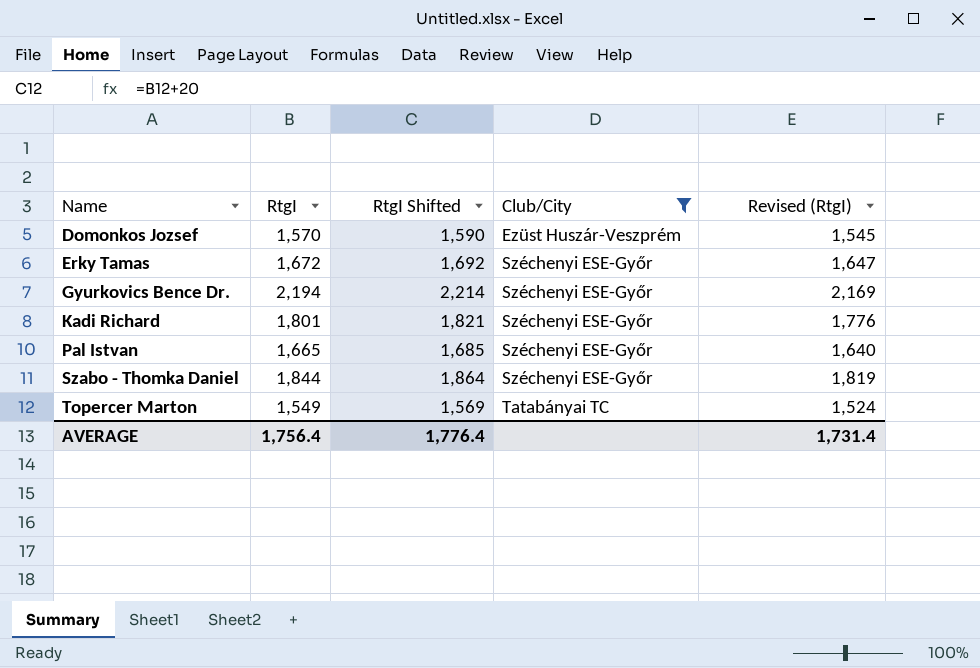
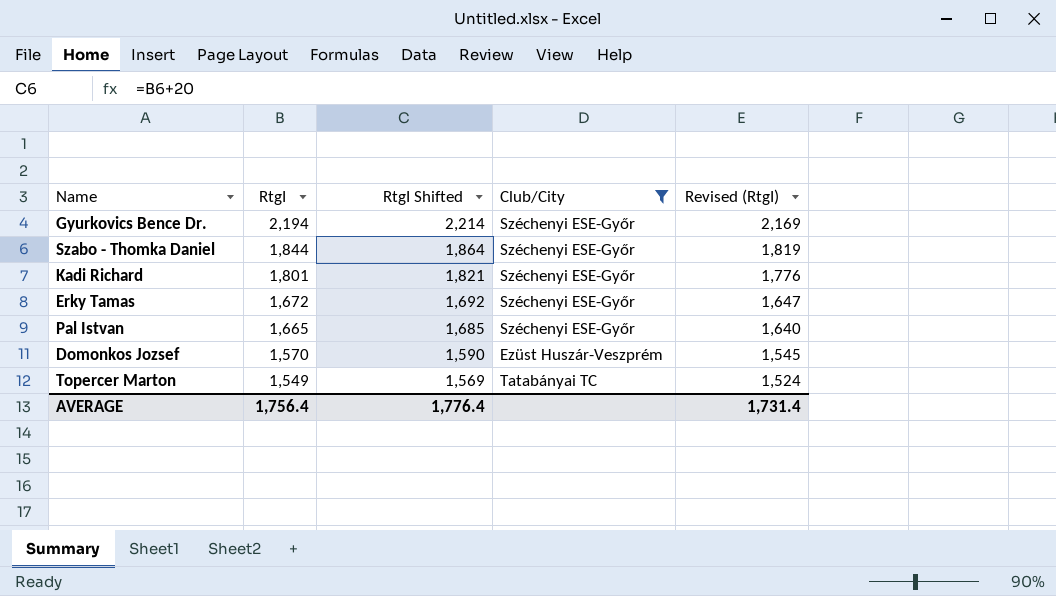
row order: Name ascending -> RtgI descending

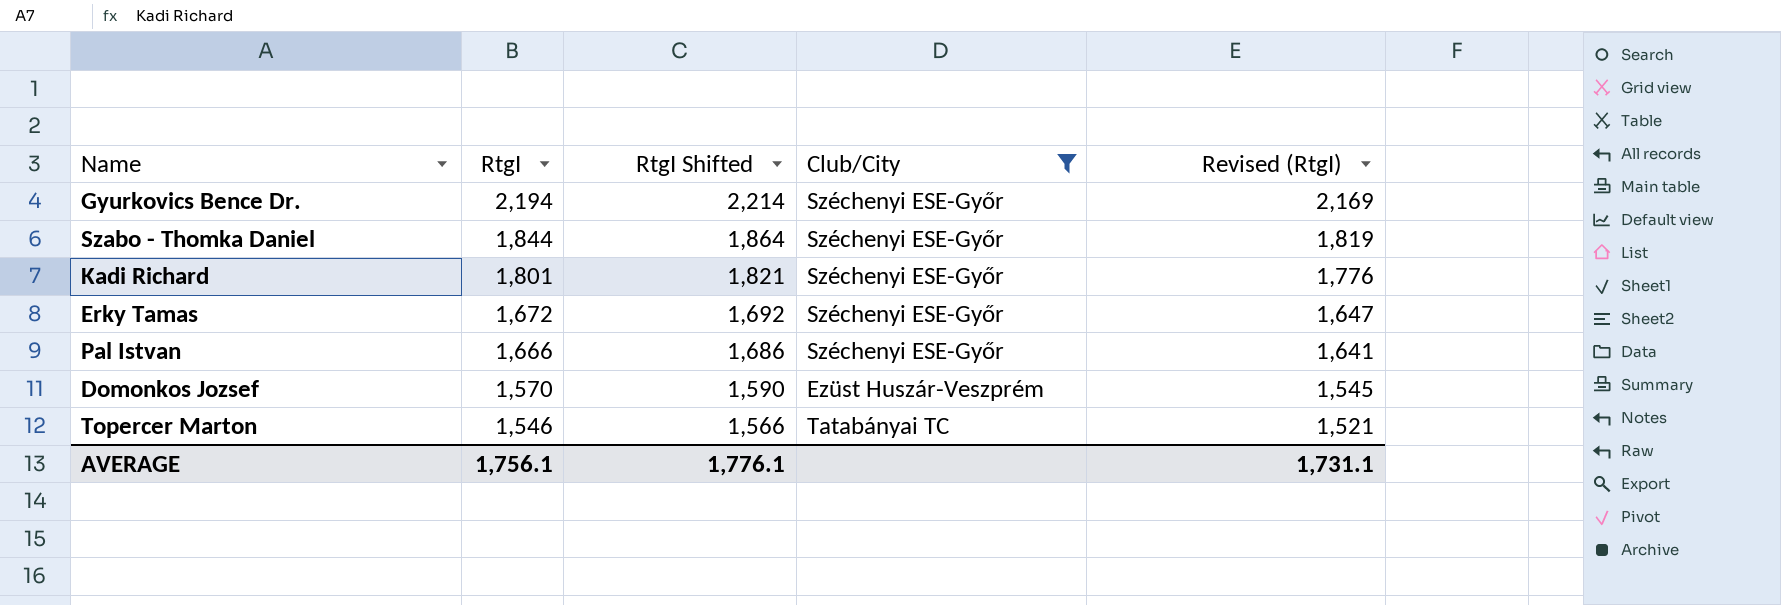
Pal Istvan | RtgI: 1,665 -> 1,666
Pal Istvan | RtgI Shifted: 1,685 -> 1,686
Pal Istvan | Revised (RtgI): 1,640 -> 1,641
Topercer Marton | RtgI: 1,549 -> 1,546
Topercer Marton | RtgI Shifted: 1,569 -> 1,566
Topercer Marton | Revised (RtgI): 1,524 -> 1,521
AVERAGE | RtgI: 1,756.4 -> 1,756.1
AVERAGE | RtgI Shifted: 1,776.4 -> 1,776.1
AVERAGE | Revised (RtgI): 1,731.4 -> 1,731.1

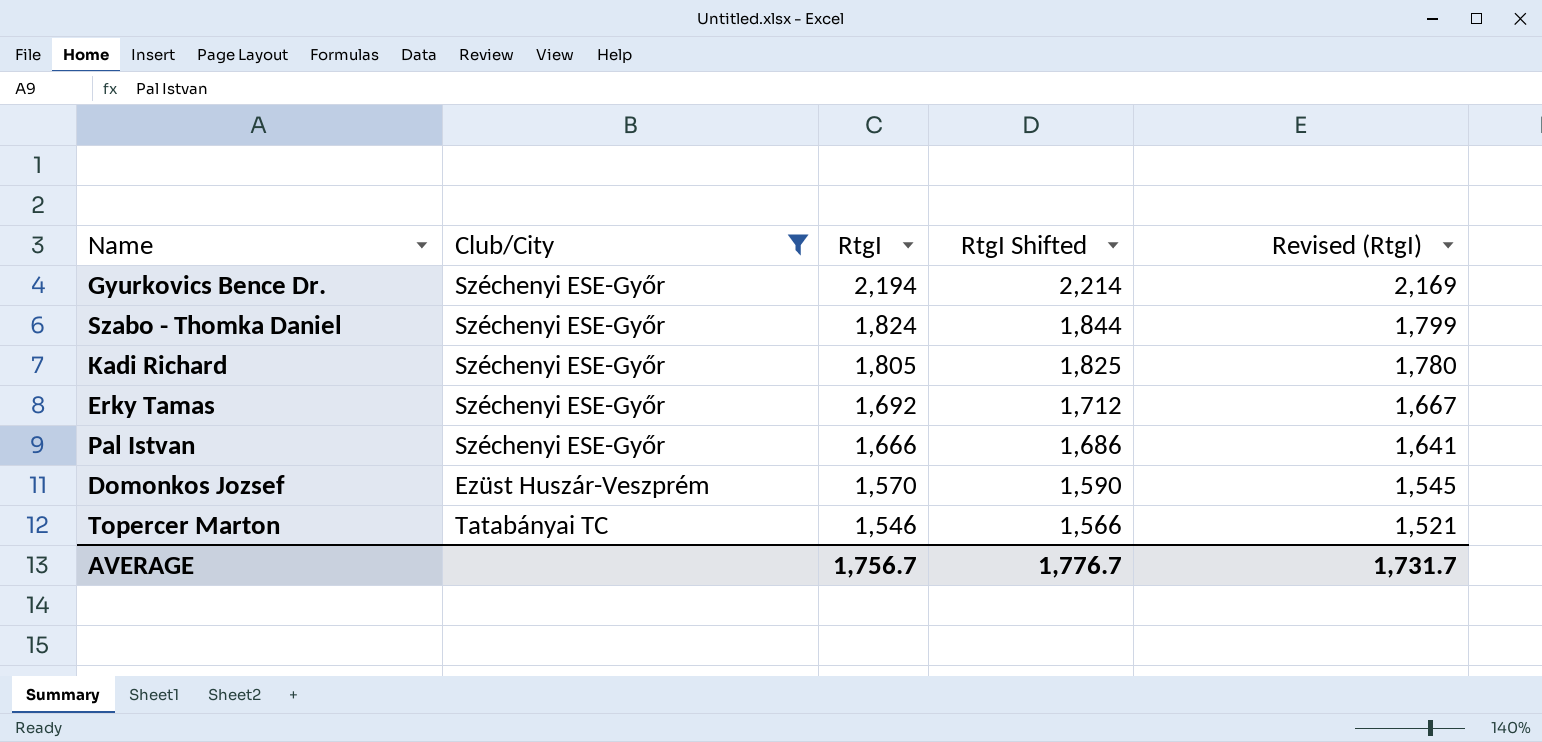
column Club/City | position: 4 -> 2
Szabo - Thomka Daniel | RtgI: 1,844 -> 1,824
Szabo - Thomka Daniel | RtgI Shifted: 1,864 -> 1,844
Szabo - Thomka Daniel | Revised (RtgI): 1,819 -> 1,799
Kadi Richard | RtgI: 1,801 -> 1,805
Kadi Richard | RtgI Shifted: 1,821 -> 1,825
Kadi Richard | Revised (RtgI): 1,776 -> 1,780
Erky Tamas | RtgI: 1,672 -> 1,692
Erky Tamas | RtgI Shifted: 1,692 -> 1,712
Erky Tamas | Revised (RtgI): 1,647 -> 1,667
AVERAGE | RtgI: 1,756.1 -> 1,756.7
AVERAGE | RtgI Shifted: 1,776.1 -> 1,776.7
AVERAGE | Revised (RtgI): 1,731.1 -> 1,731.7

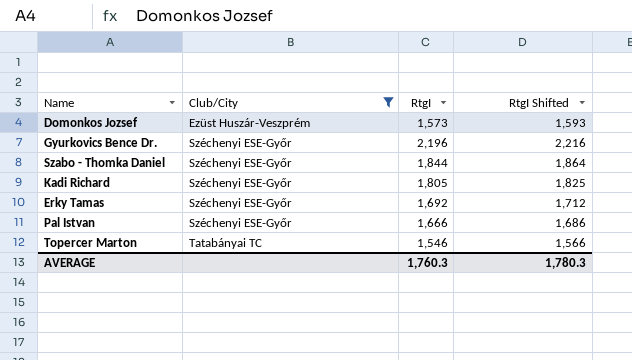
row order: RtgI descending -> Club/City ascending
column Revised (RtgI) | formula: [RtgI] - 25 -> none
Domonkos Jozsef | RtgI: 1,570 -> 1,573
Domonkos Jozsef | RtgI Shifted: 1,590 -> 1,593
Gyurkovics Bence Dr. | RtgI: 2,194 -> 2,196
Gyurkovics Bence Dr. | RtgI Shifted: 2,214 -> 2,216
Szabo - Thomka Daniel | RtgI: 1,824 -> 1,844
Szabo - Thomka Daniel | RtgI Shifted: 1,844 -> 1,864
AVERAGE | RtgI: 1,756.7 -> 1,760.3
AVERAGE | RtgI Shifted: 1,776.7 -> 1,780.3

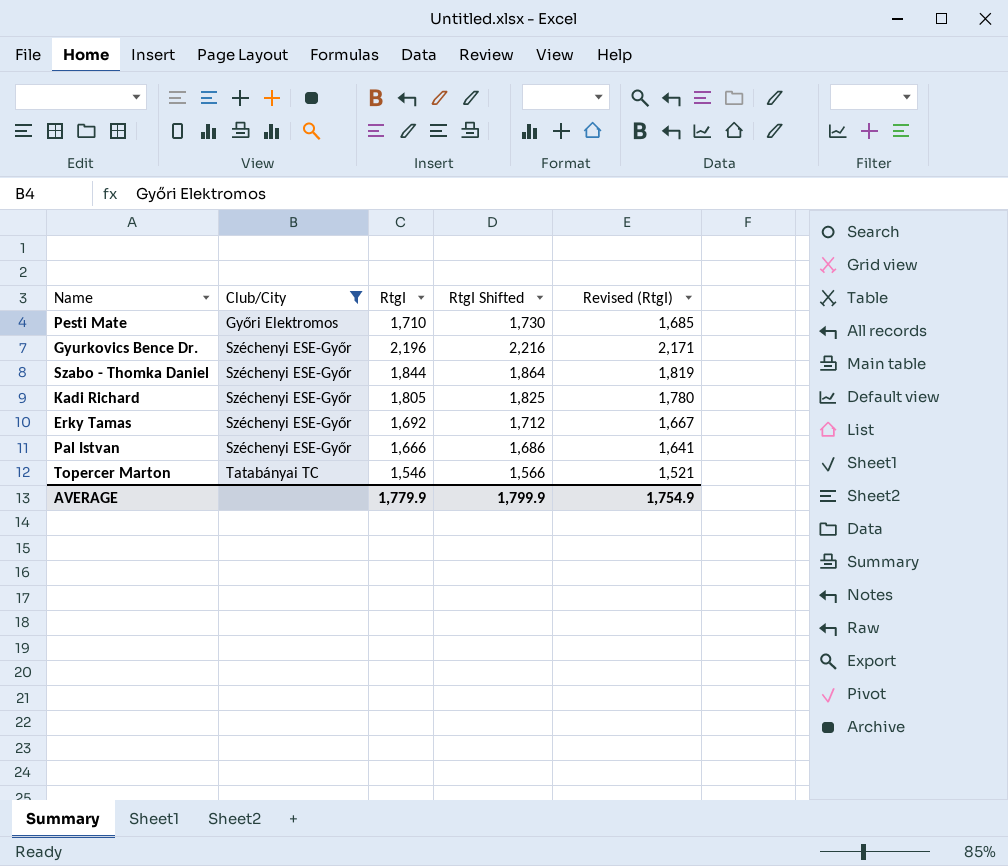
column Revised (RtgI) | formula: none -> [RtgI] - 25
row Domonkos Jozsef: Ezüst Huszár-Veszprém | 1,573 | 1,593 -> none
row Pesti Mate: none -> Győri Elektromos | 1,710 | 1,730 | 1,685
AVERAGE | RtgI: 1,760.3 -> 1,779.9
AVERAGE | RtgI Shifted: 1,780.3 -> 1,799.9

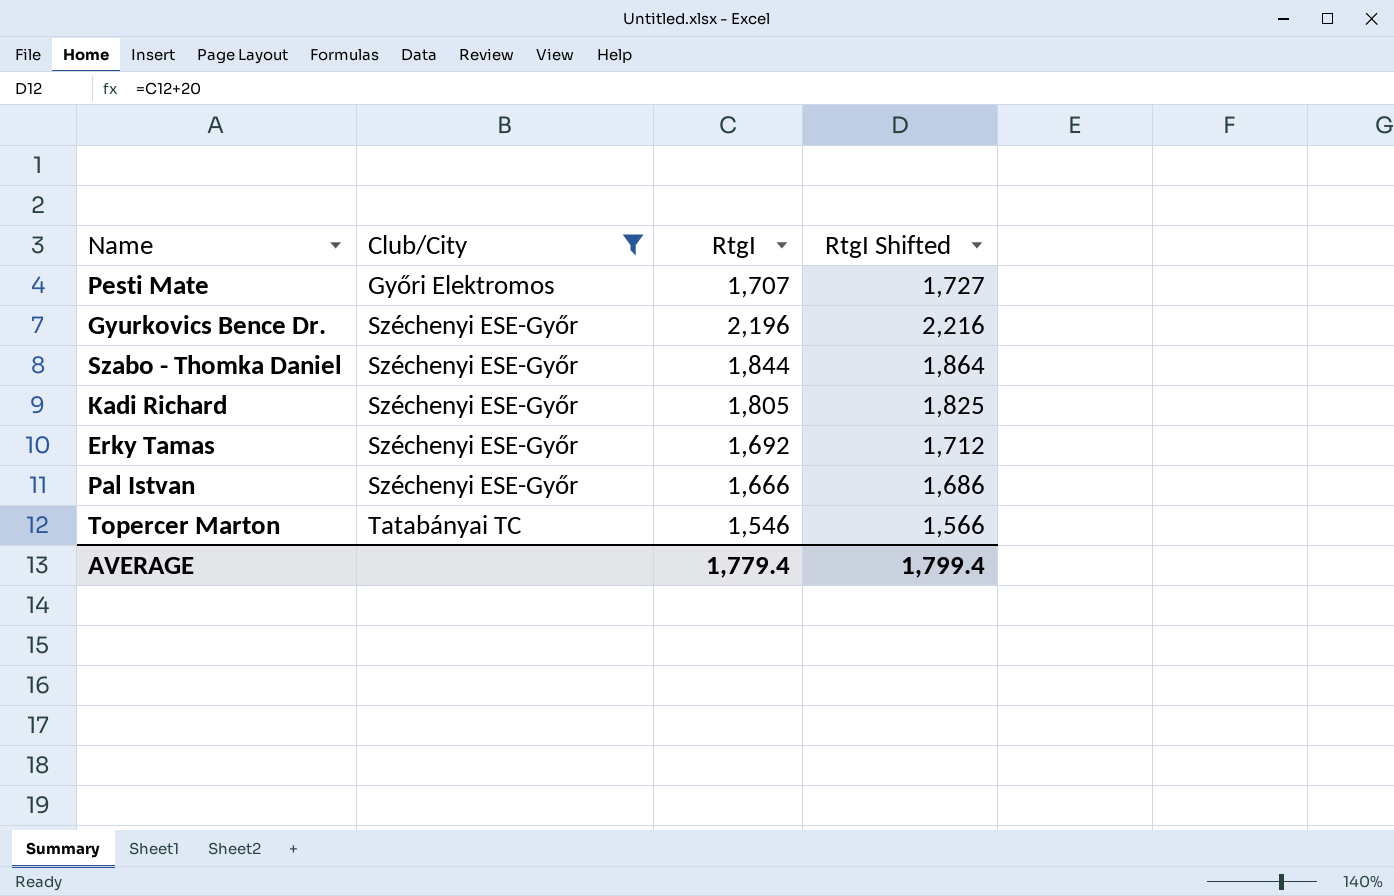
column Revised (RtgI) | formula: [RtgI] - 25 -> none
Pesti Mate | RtgI: 1,710 -> 1,707
Pesti Mate | RtgI Shifted: 1,730 -> 1,727
AVERAGE | RtgI: 1,779.9 -> 1,779.4
AVERAGE | RtgI Shifted: 1,799.9 -> 1,799.4

